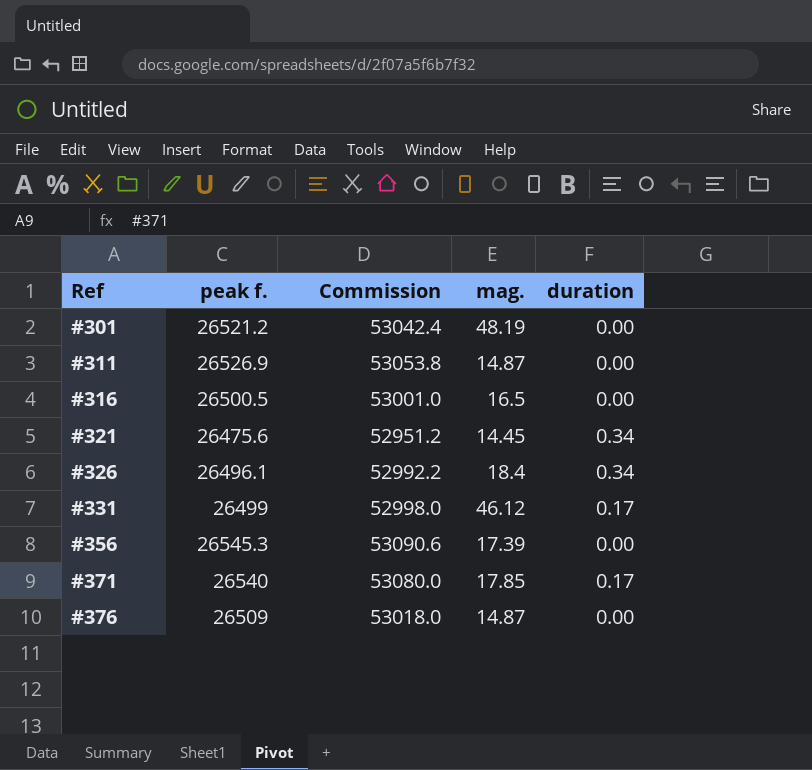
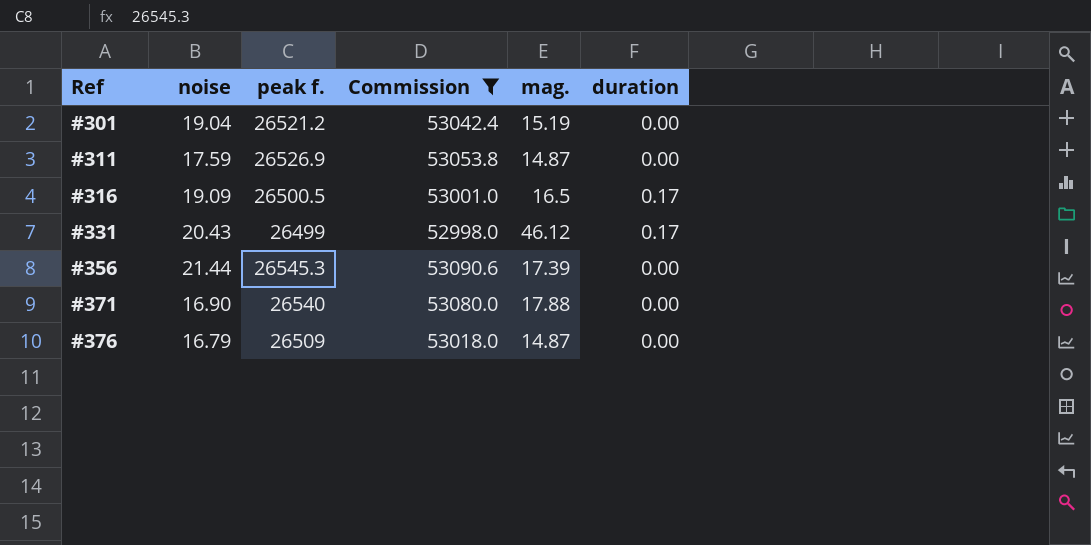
filter: none -> Commission >= 52998.0
column noise | position: none -> 2
#301 | mag.: 48.19 -> 15.19
#316 | duration: 0.00 -> 0.17
#371 | mag.: 17.85 -> 17.88
#371 | duration: 0.17 -> 0.00

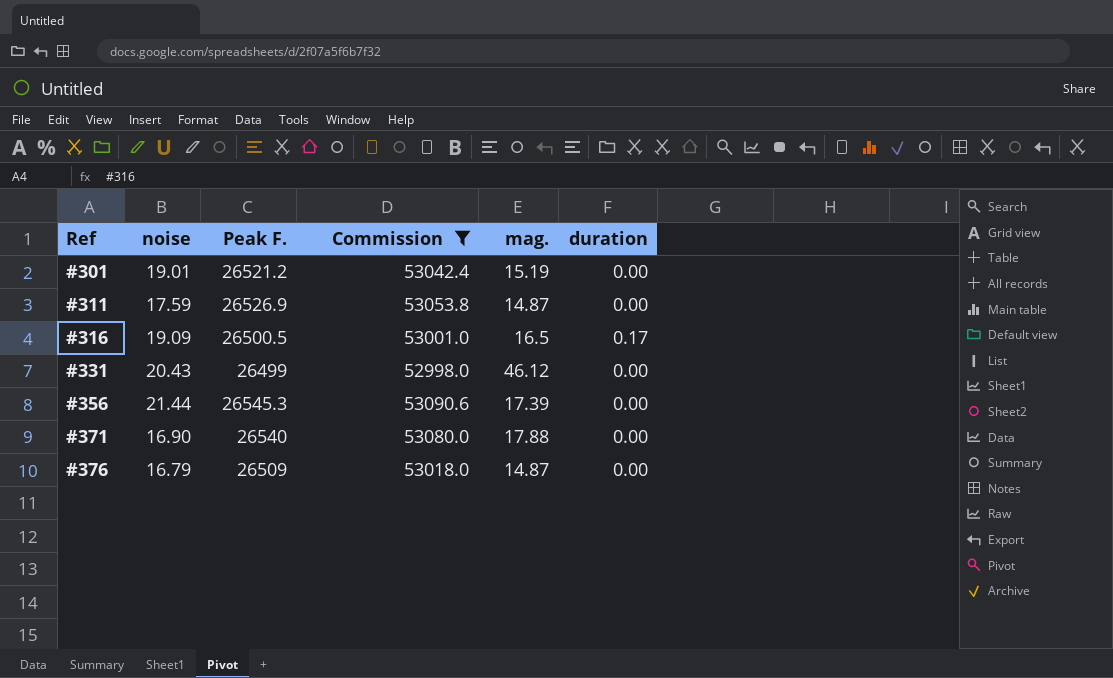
column name: peak f. -> Peak F.
#301 | noise: 19.04 -> 19.01
#331 | duration: 0.17 -> 0.00

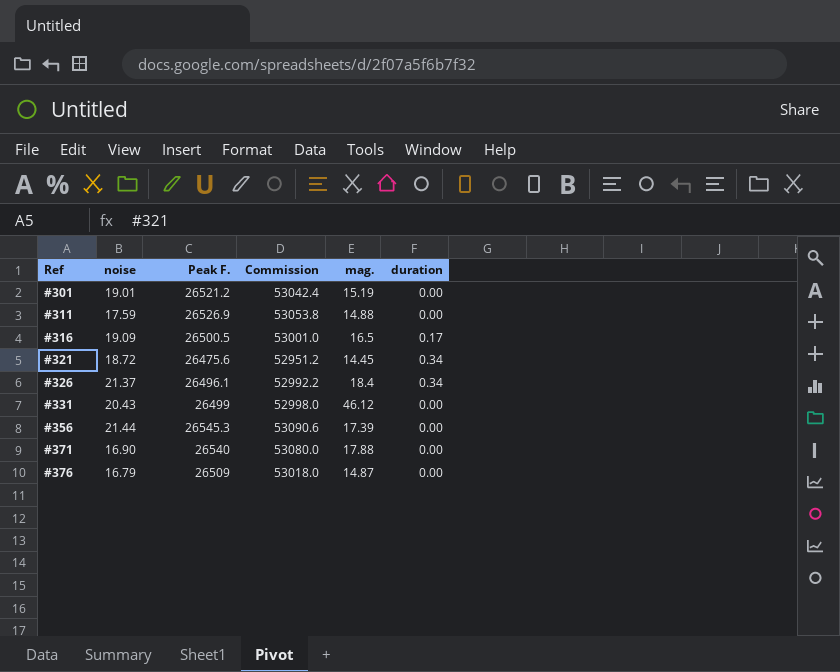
filter: Commission >= 52998.0 -> none
#311 | mag.: 14.87 -> 14.88

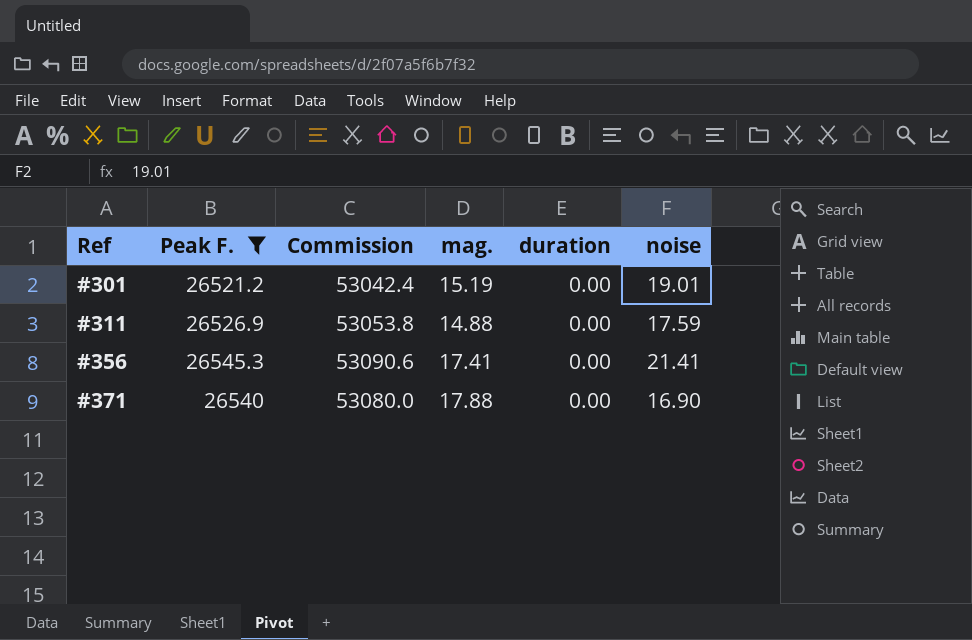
filter: none -> Peak F. >= 26521.2
column noise | position: 2 -> 6
#356 | mag.: 17.39 -> 17.41
#356 | noise: 21.44 -> 21.41

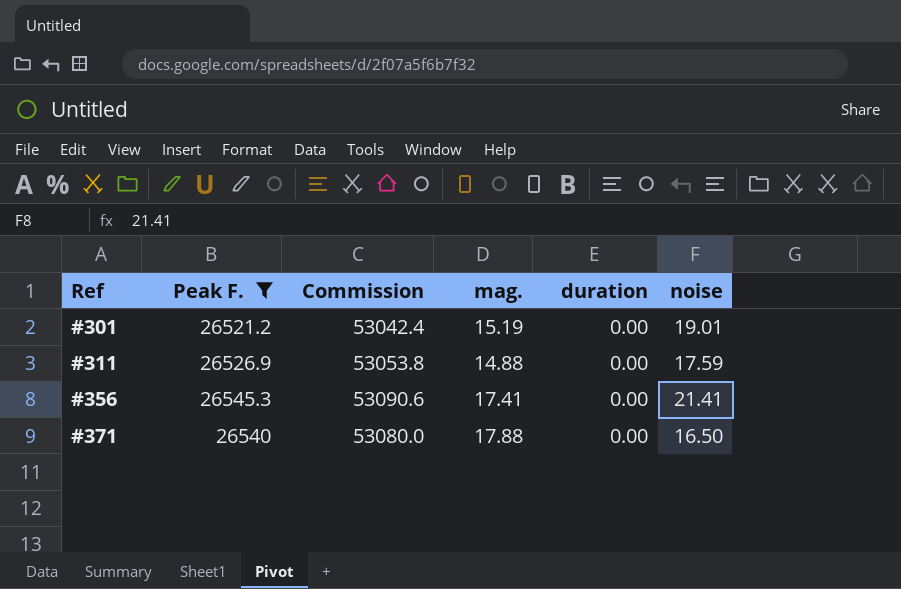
#371 | noise: 16.90 -> 16.50

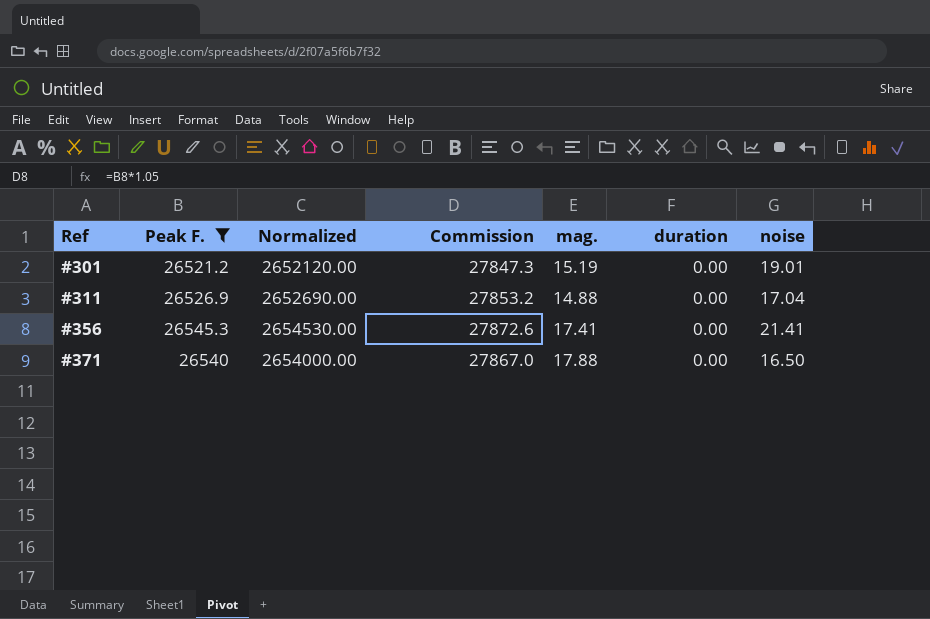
column Normalized | formula: none -> [Peak F.] * 100
column Commission | formula: [Peak F.] * 2 -> [Peak F.] * 1.05
#311 | noise: 17.59 -> 17.04

